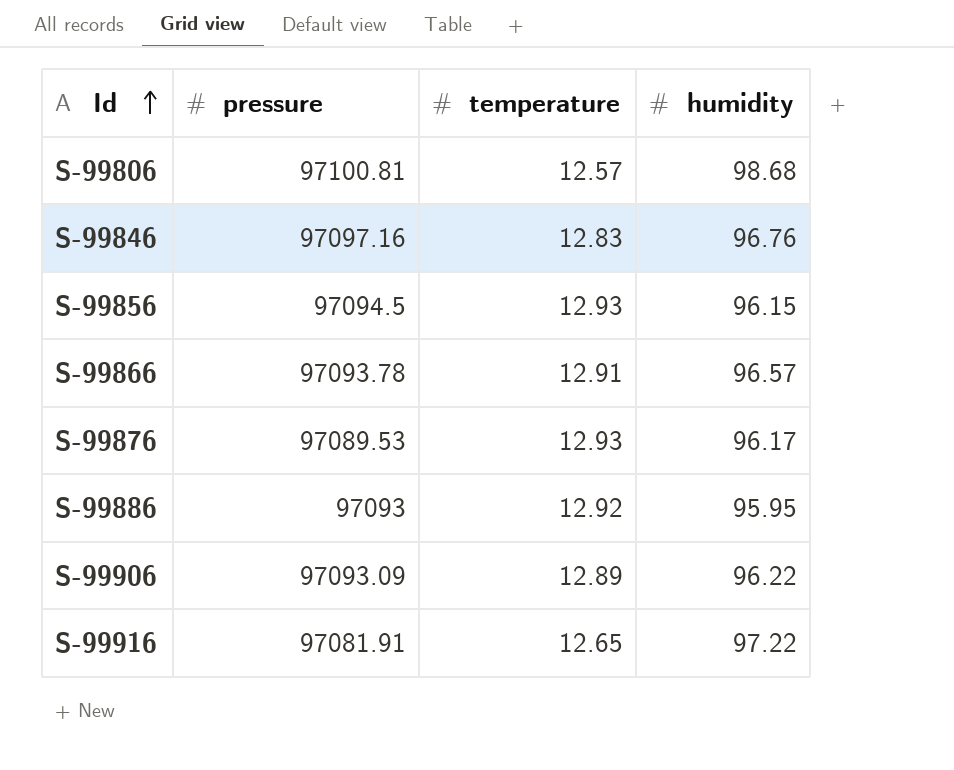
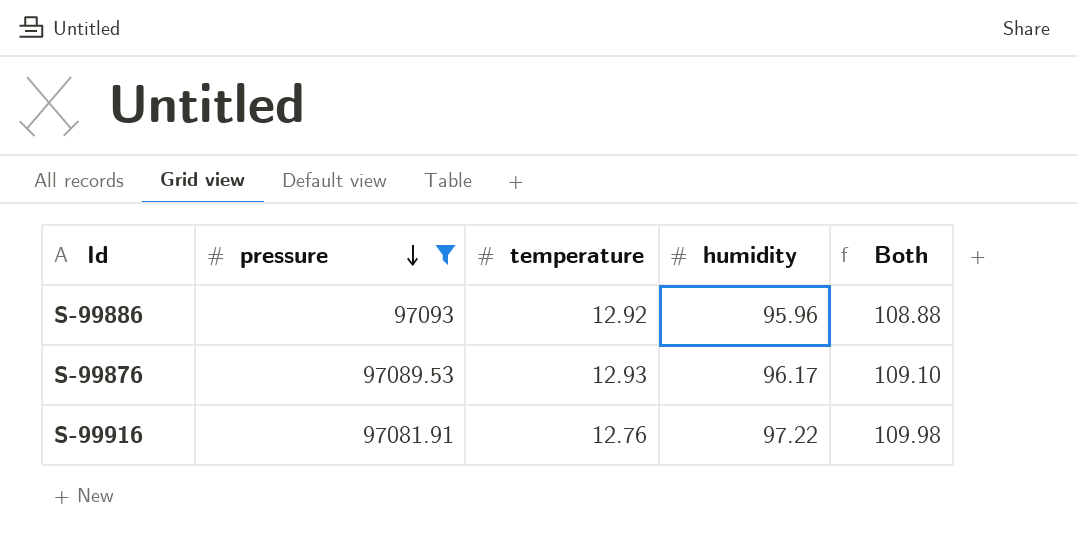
filter: none -> pressure <= 97093
row order: Id ascending -> pressure descending
column Both | formula: none -> [temperature] + [humidity]
S-99886 | humidity: 95.95 -> 95.96
S-99916 | temperature: 12.65 -> 12.76

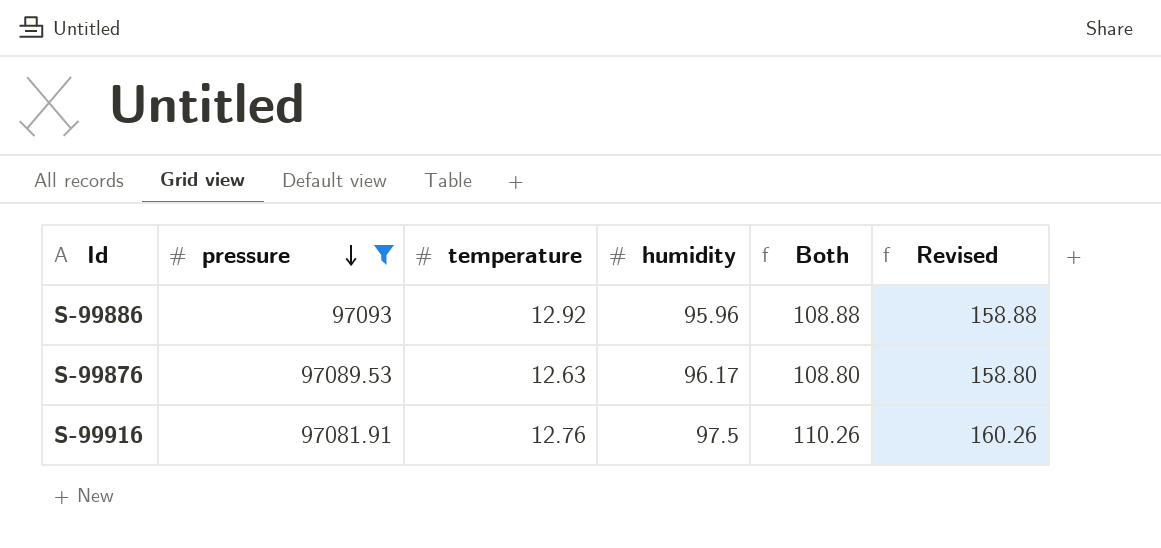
column Revised | formula: none -> [Both] + 50
S-99876 | temperature: 12.93 -> 12.63
S-99876 | Both: 109.10 -> 108.80
S-99916 | humidity: 97.22 -> 97.5
S-99916 | Both: 109.98 -> 110.26

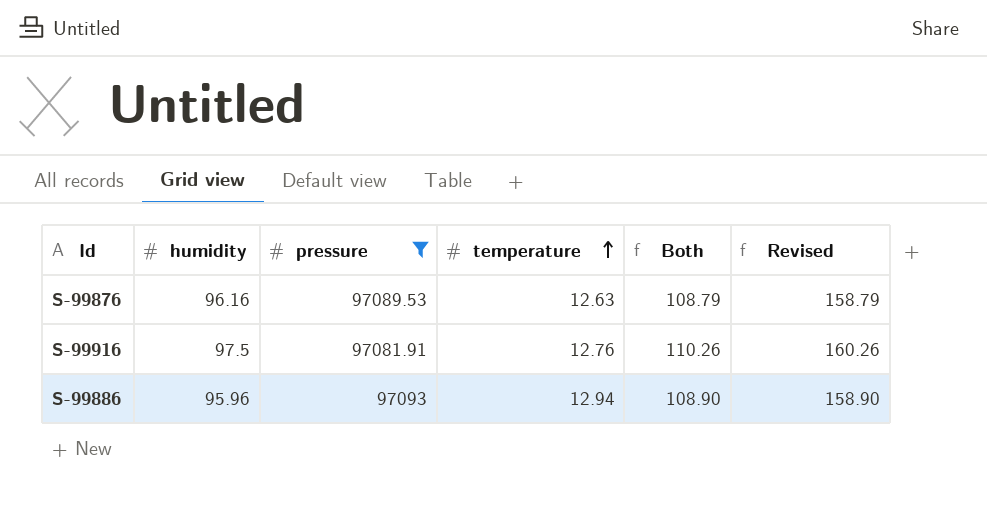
row order: pressure descending -> temperature ascending
column humidity | position: 4 -> 2
S-99876 | humidity: 96.17 -> 96.16
S-99876 | Both: 108.80 -> 108.79
S-99876 | Revised: 158.80 -> 158.79
S-99886 | temperature: 12.92 -> 12.94
S-99886 | Both: 108.88 -> 108.90
S-99886 | Revised: 158.88 -> 158.90

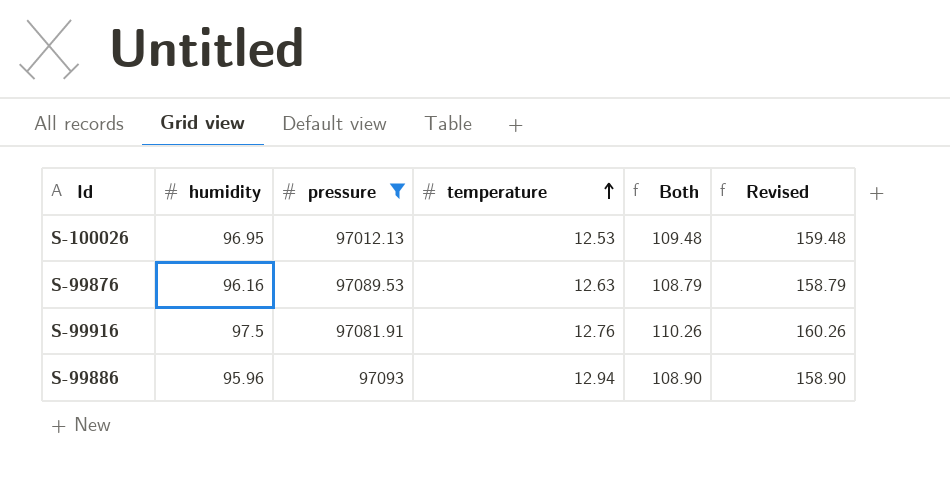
row S-100026: none -> 96.95 | 97012.13 | 12.53 | 109.48 | 159.48

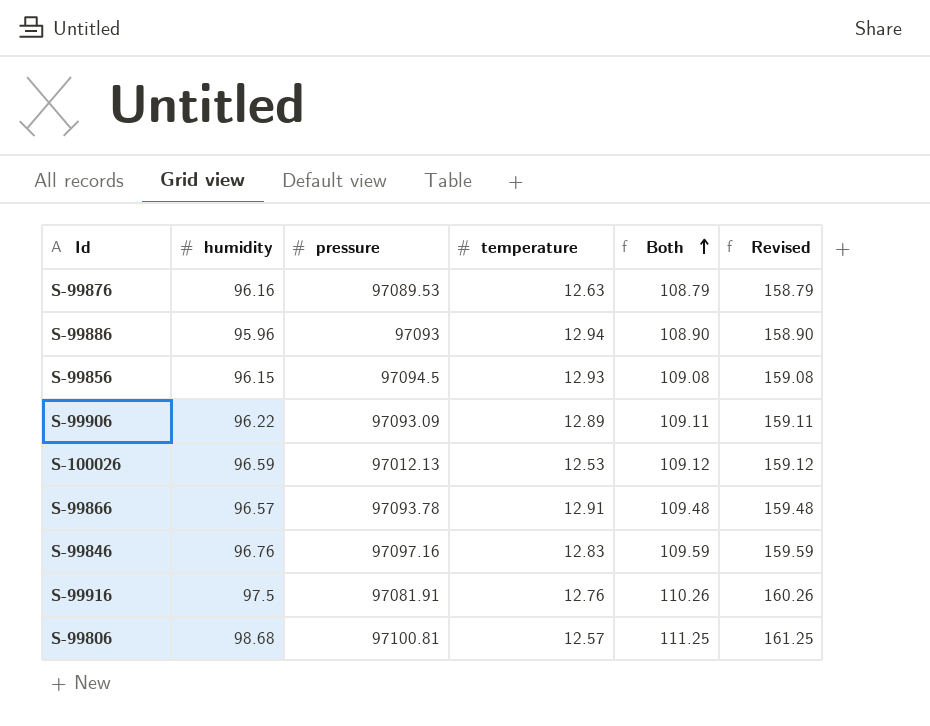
filter: pressure <= 97093 -> none
row order: temperature ascending -> Both ascending
S-100026 | humidity: 96.95 -> 96.59
S-100026 | Both: 109.48 -> 109.12
S-100026 | Revised: 159.48 -> 159.12

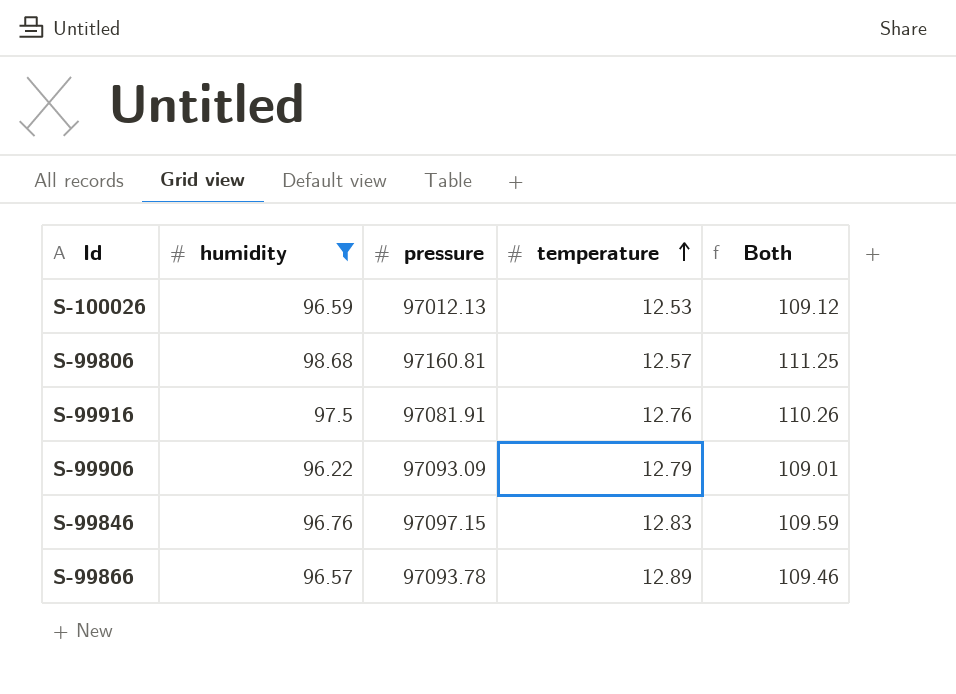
filter: none -> humidity >= 96.22
row order: Both ascending -> temperature ascending
column Revised | formula: [Both] + 50 -> none
S-99806 | pressure: 97100.81 -> 97160.81
S-99906 | temperature: 12.89 -> 12.79
S-99906 | Both: 109.11 -> 109.01
S-99846 | pressure: 97097.16 -> 97097.15
S-99866 | temperature: 12.91 -> 12.89
S-99866 | Both: 109.48 -> 109.46

